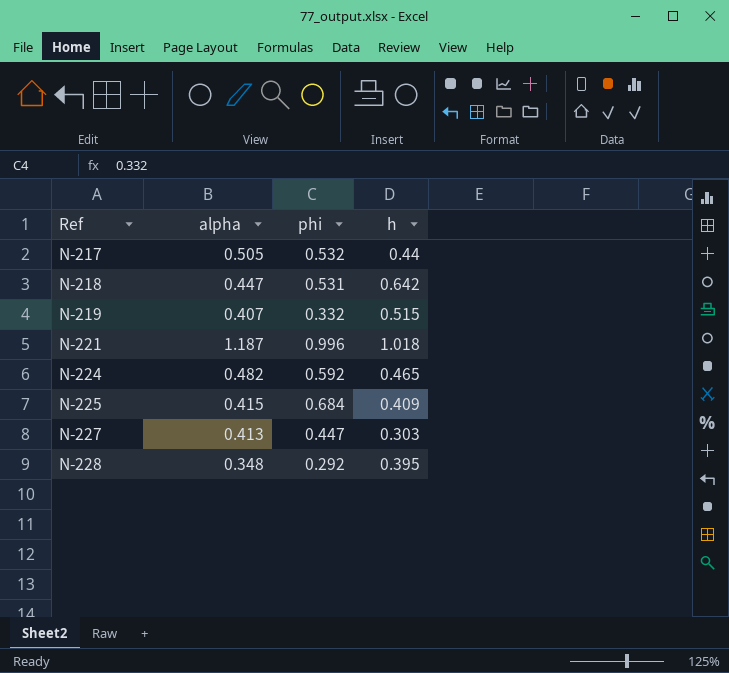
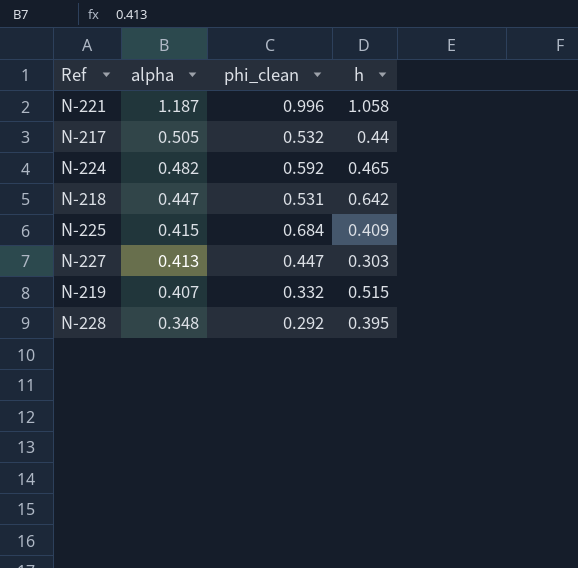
row order: Ref ascending -> alpha descending
column name: phi -> phi_clean
N-221 | h: 1.018 -> 1.058

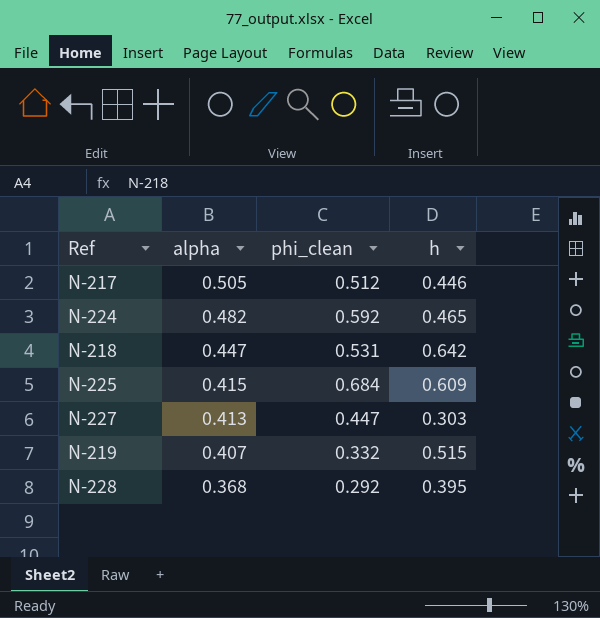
row N-221: 1.187 | 0.996 | 1.058 -> none
N-217 | phi_clean: 0.532 -> 0.512
N-217 | h: 0.44 -> 0.446
N-225 | h: 0.409 -> 0.609
N-228 | alpha: 0.348 -> 0.368

